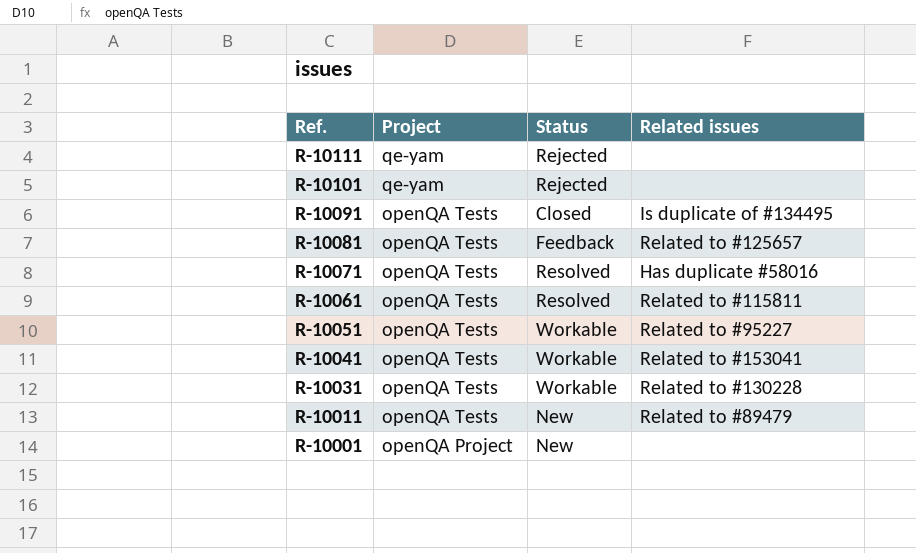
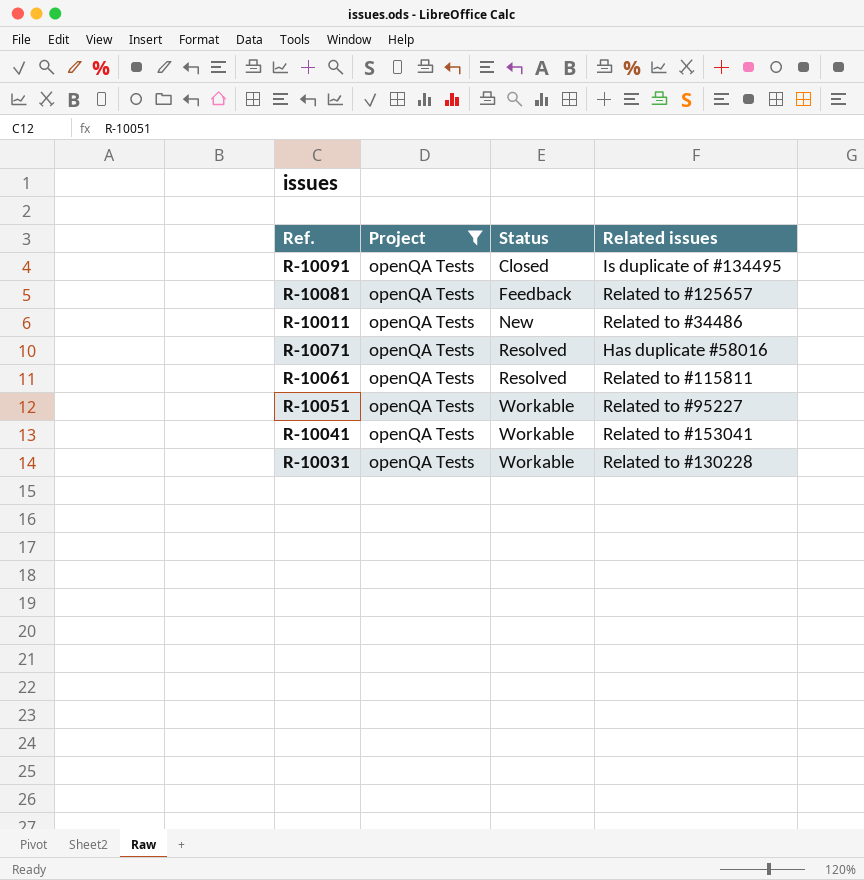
filter: none -> Project = openQA Tests
row order: Ref. descending -> Status ascending
R-10011 | Related issues: Related to #89479 -> Related to #34486

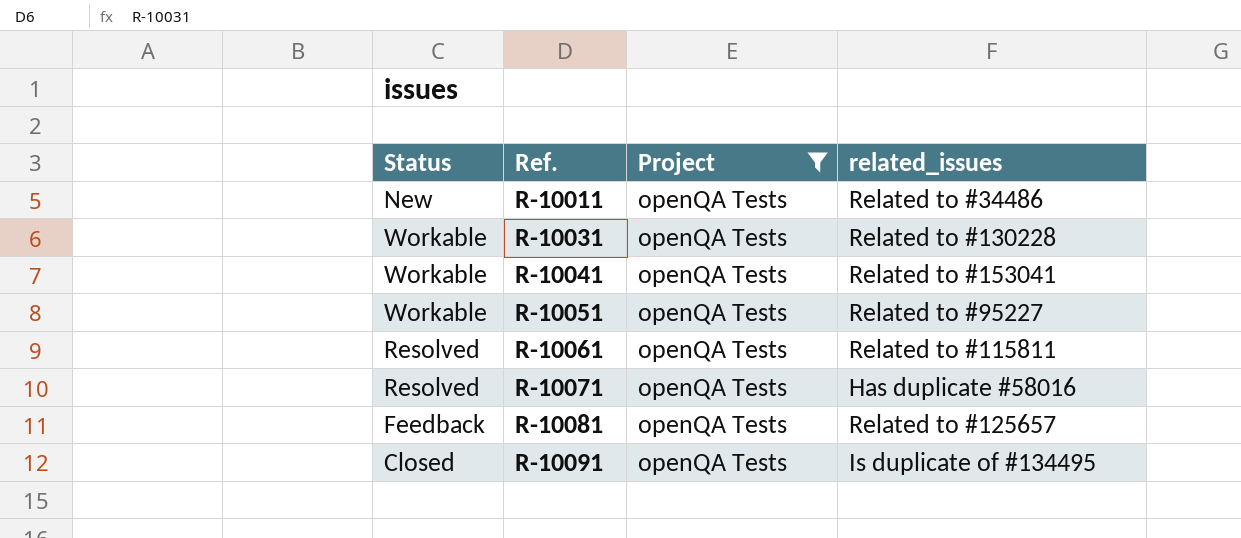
row order: Status ascending -> Ref. ascending
column Status | position: 3 -> 1
column name: Related issues -> related_issues

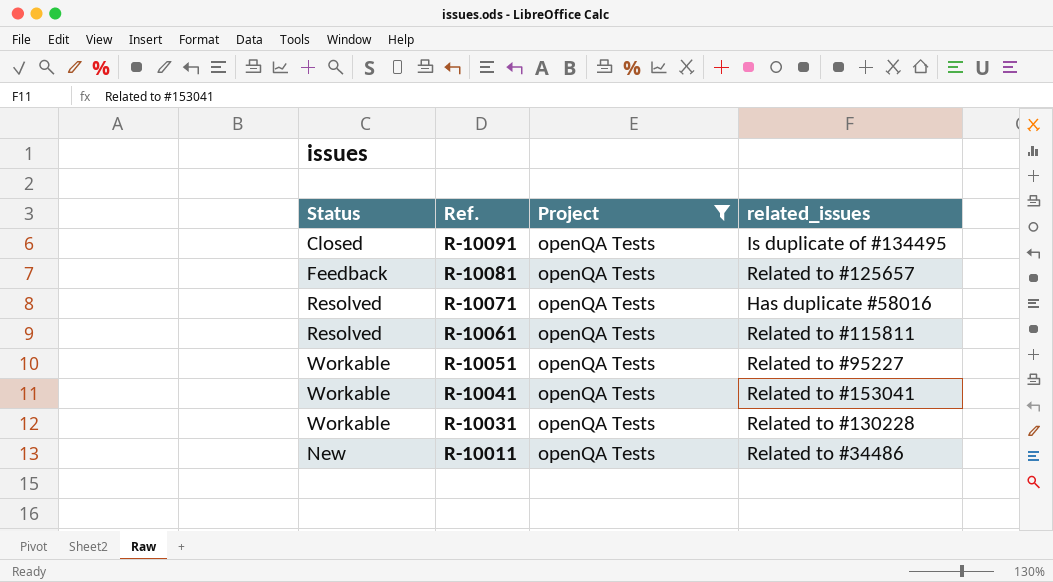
row order: Ref. ascending -> Ref. descending

